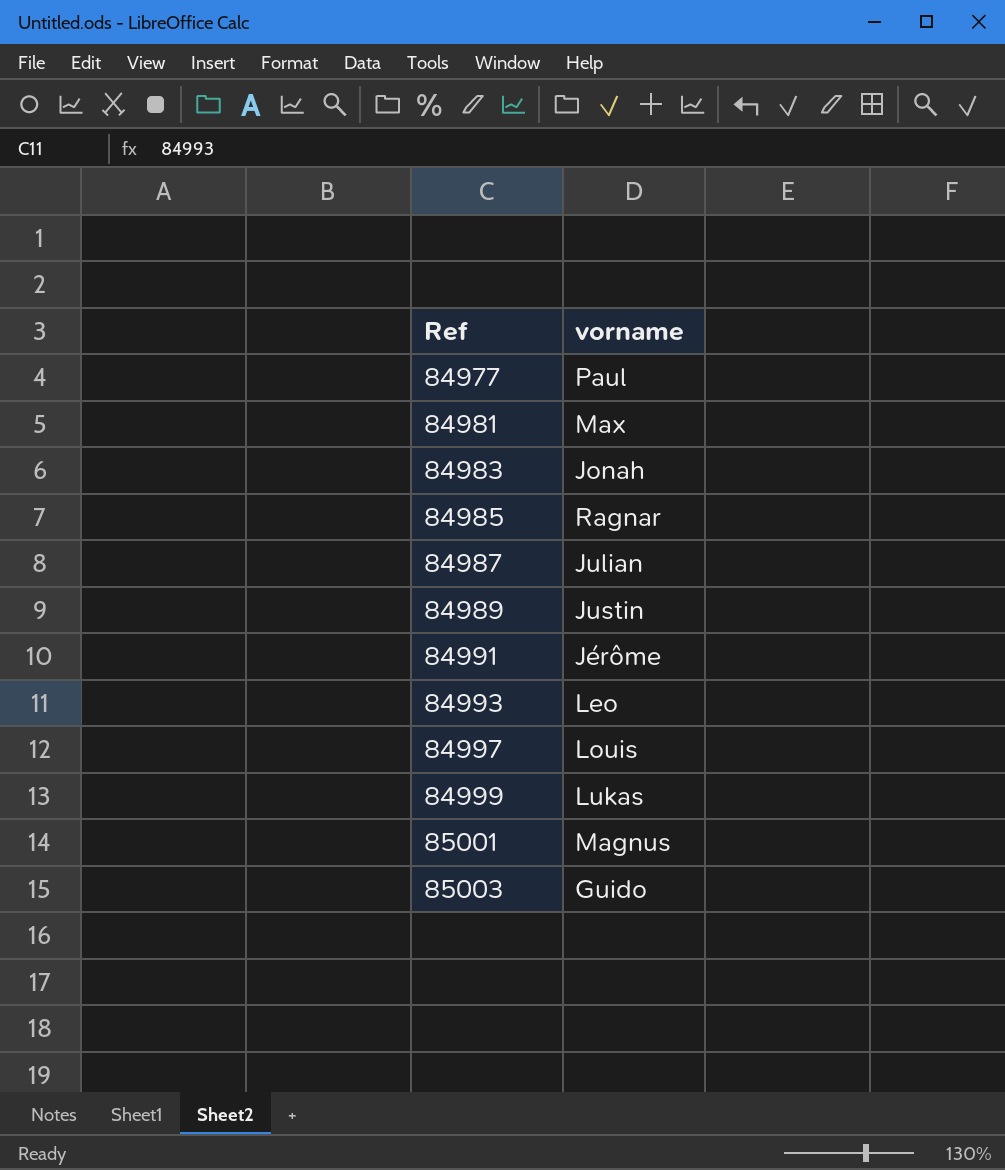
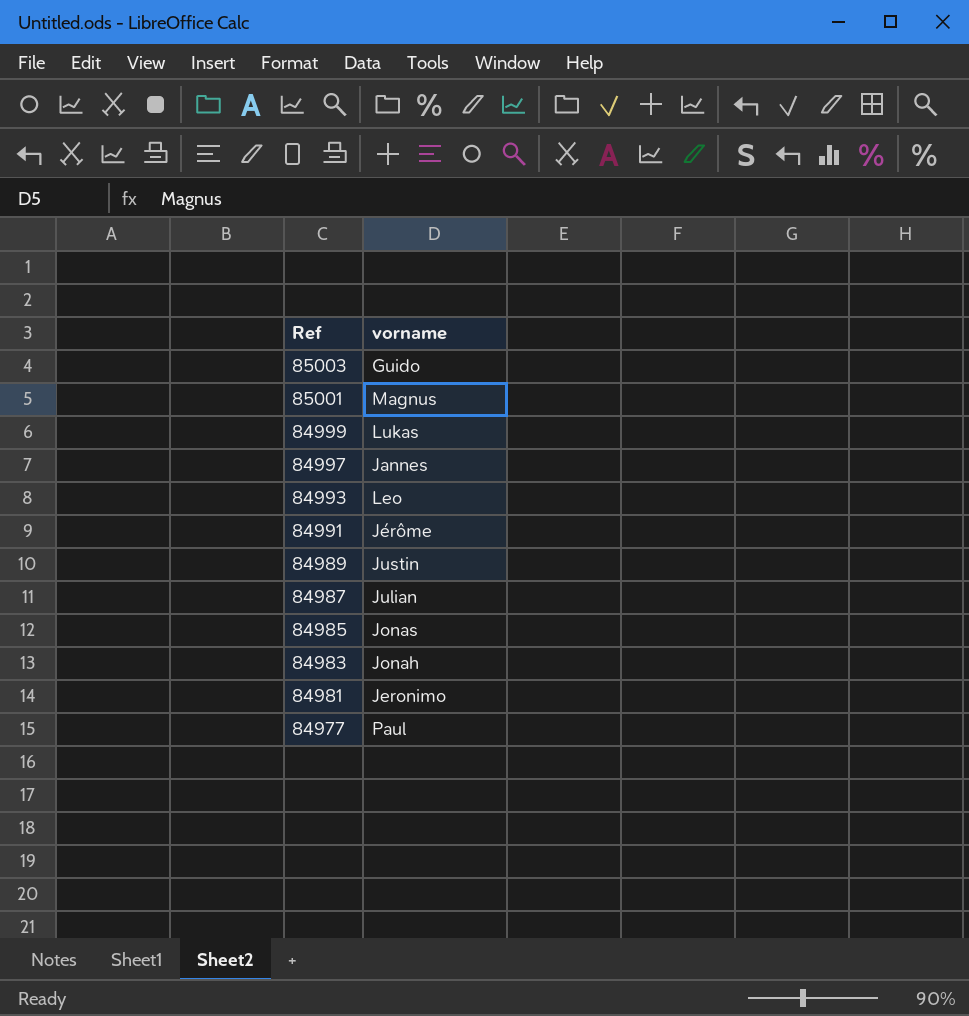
row order: Ref ascending -> Ref descending
84997 | vorname: Louis -> Jannes
84985 | vorname: Ragnar -> Jonas
84981 | vorname: Max -> Jeronimo

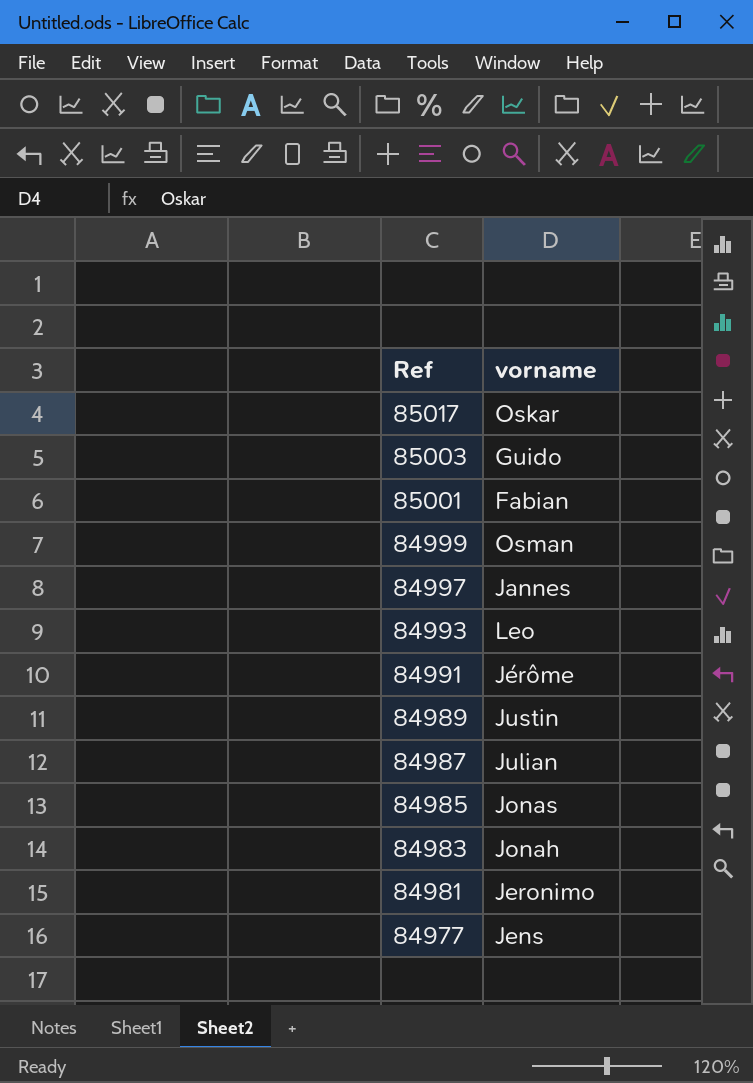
row 85017: none -> Oskar
85001 | vorname: Magnus -> Fabian
84999 | vorname: Lukas -> Osman
84977 | vorname: Paul -> Jens

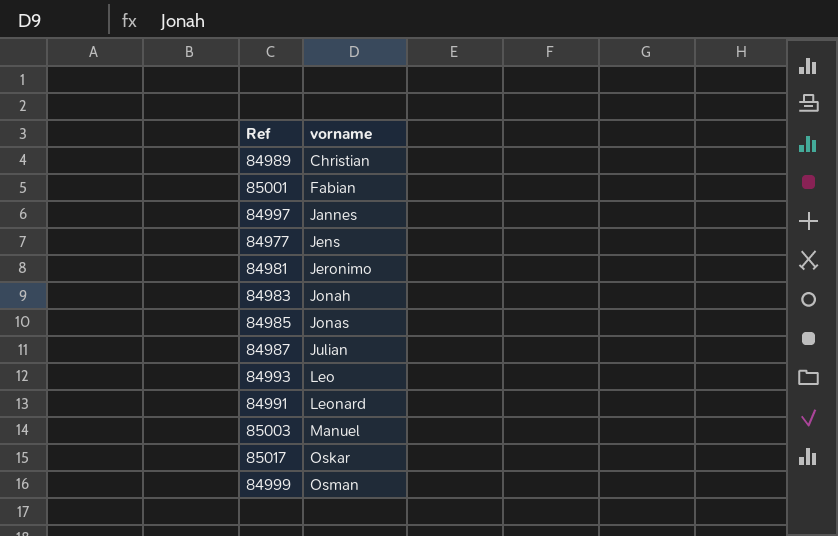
row order: Ref descending -> vorname ascending
84989 | vorname: Justin -> Christian
84991 | vorname: Jérôme -> Leonard
85003 | vorname: Guido -> Manuel

